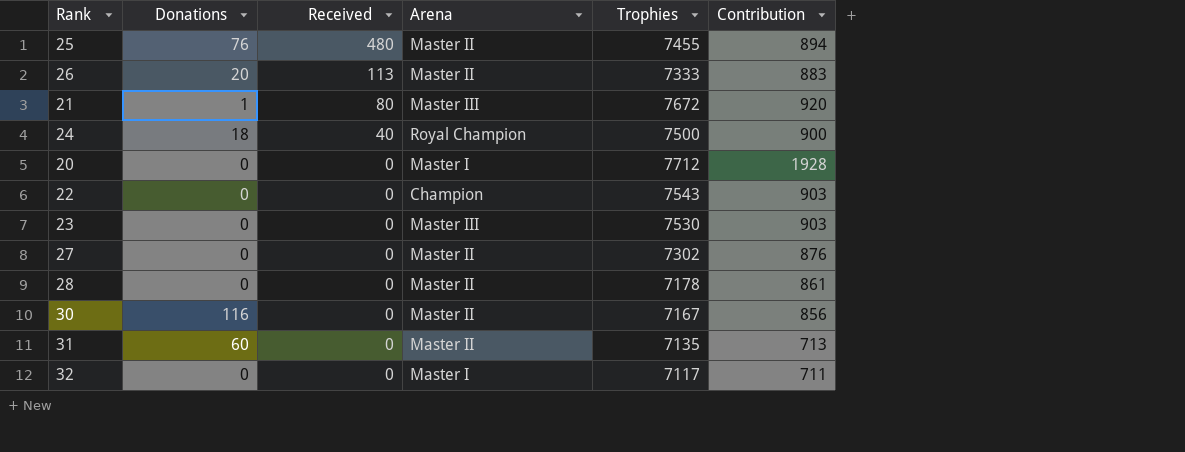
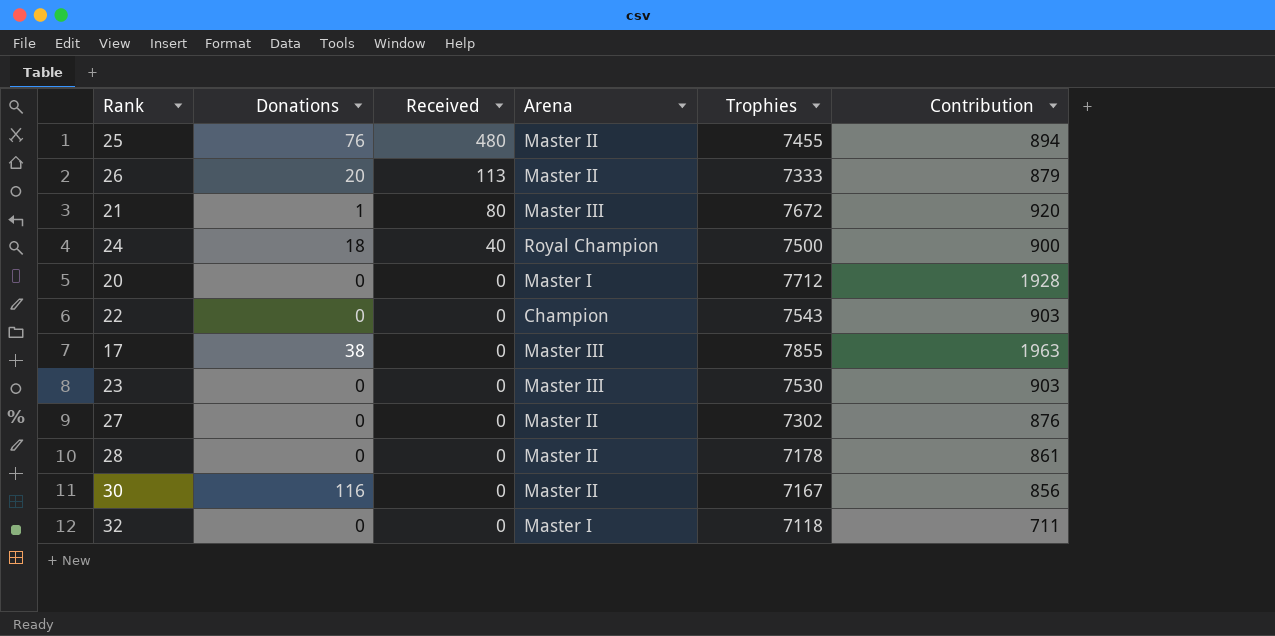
row 31: 60 | 0 | Master II | 7135 | 713 -> none
26 | Contribution: 883 -> 879
row 17: none -> 38 | 0 | Master III | 7855 | 1963
32 | Trophies: 7117 -> 7118

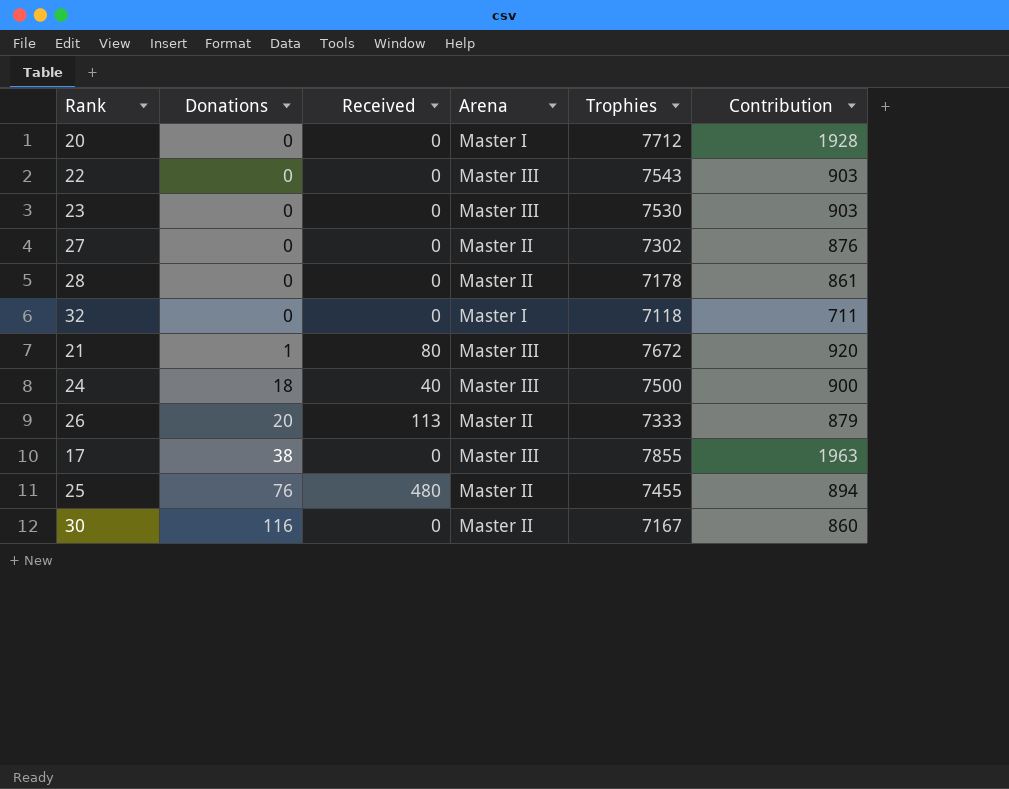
row order: Received descending -> Donations ascending
22 | Arena: Champion -> Master III
24 | Arena: Royal Champion -> Master III
30 | Contribution: 856 -> 860

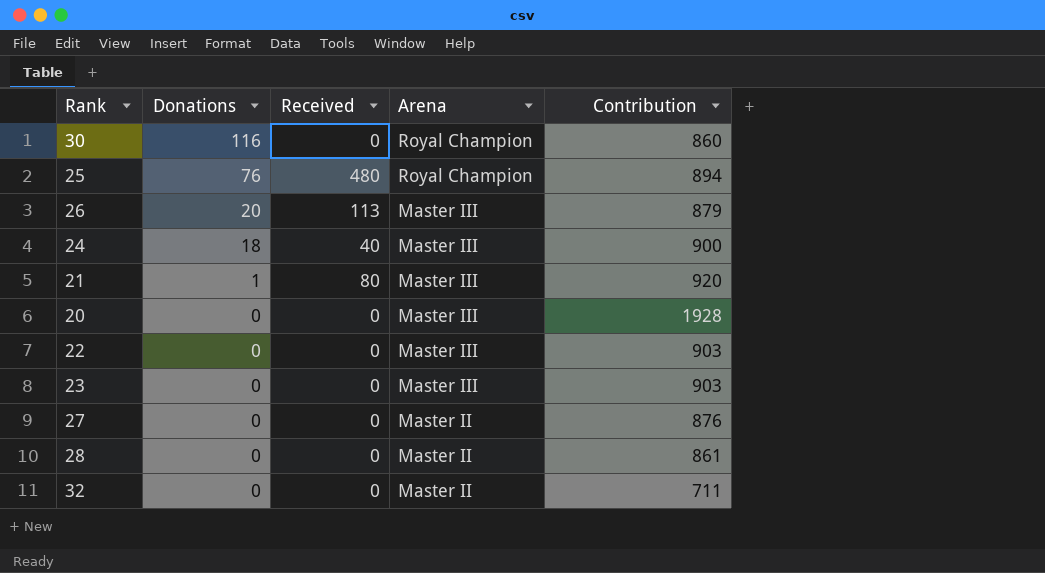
row order: Donations ascending -> Donations descending
column Trophies | position: 5 -> none
row 17: 38 | 0 | Master III | 7855 | 1963 -> none
30 | Arena: Master II -> Royal Champion
25 | Arena: Master II -> Royal Champion
26 | Arena: Master II -> Master III
20 | Arena: Master I -> Master III
32 | Arena: Master I -> Master II

